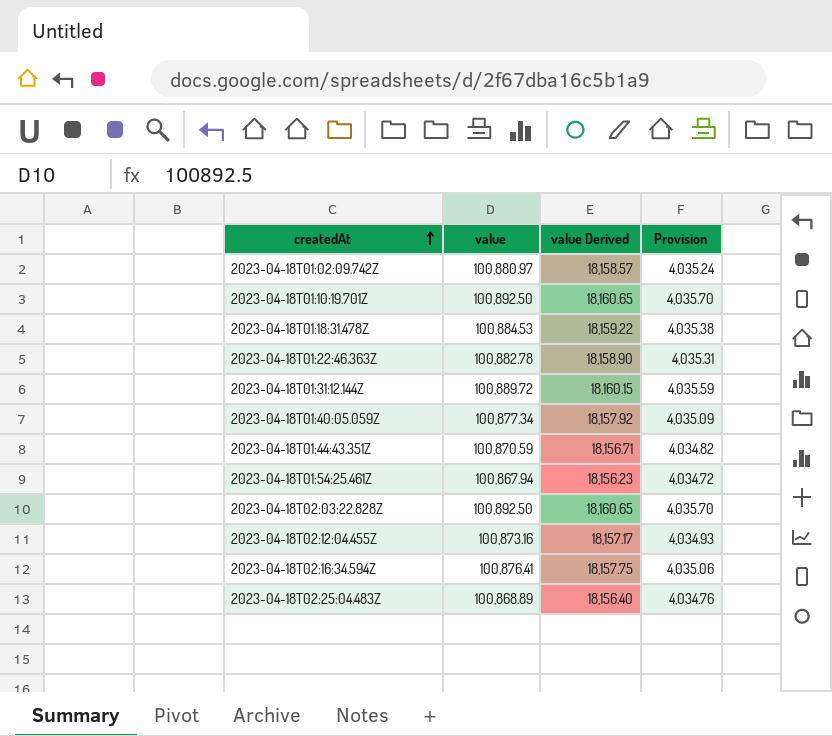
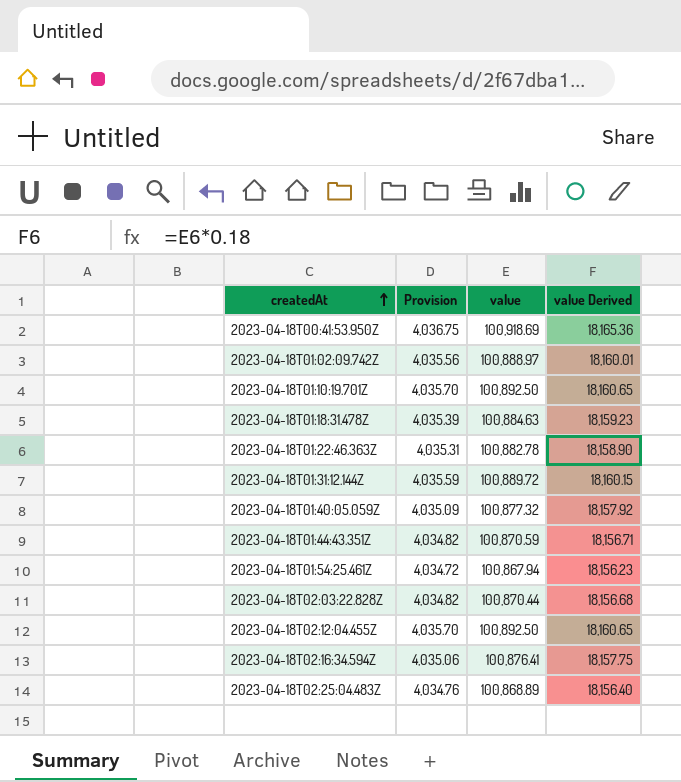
column Provision | position: 4 -> 2
row 2023-04-18T00:41:53.950Z: none -> 4,036.75 | 100,918.69 | 18,165.36
2023-04-18T01:02:09.742Z | Provision: 4,035.24 -> 4,035.56
2023-04-18T01:02:09.742Z | value: 100,880.97 -> 100,888.97
2023-04-18T01:02:09.742Z | value Derived: 18,158.57 -> 18,160.01
2023-04-18T01:18:31.478Z | Provision: 4,035.38 -> 4,035.39
2023-04-18T01:18:31.478Z | value: 100,884.53 -> 100,884.63
2023-04-18T01:18:31.478Z | value Derived: 18,159.22 -> 18,159.23
2023-04-18T01:40:05.059Z | value: 100,877.34 -> 100,877.32
2023-04-18T02:03:22.828Z | Provision: 4,035.70 -> 4,034.82
2023-04-18T02:03:22.828Z | value: 100,892.50 -> 100,870.44
2023-04-18T02:03:22.828Z | value Derived: 18,160.65 -> 18,156.68
2023-04-18T02:12:04.455Z | Provision: 4,034.93 -> 4,035.70
2023-04-18T02:12:04.455Z | value: 100,873.16 -> 100,892.50
2023-04-18T02:12:04.455Z | value Derived: 18,157.17 -> 18,160.65

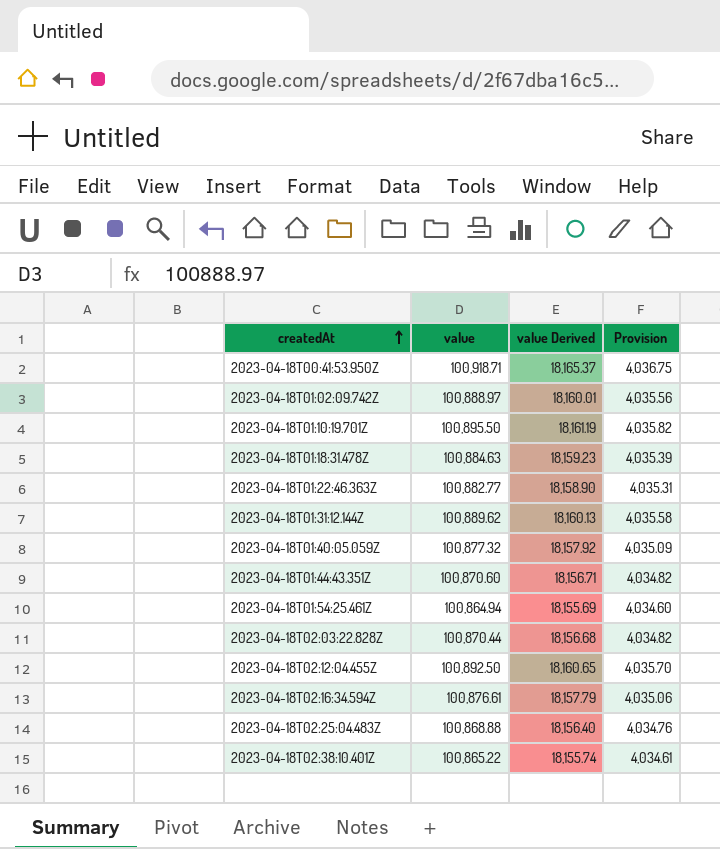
column Provision | position: 2 -> 4
2023-04-18T00:41:53.950Z | value: 100,918.69 -> 100,918.71
2023-04-18T00:41:53.950Z | value Derived: 18,165.36 -> 18,165.37
2023-04-18T01:10:19.701Z | value: 100,892.50 -> 100,895.50
2023-04-18T01:10:19.701Z | value Derived: 18,160.65 -> 18,161.19
2023-04-18T01:10:19.701Z | Provision: 4,035.70 -> 4,035.82
2023-04-18T01:22:46.363Z | value: 100,882.78 -> 100,882.77
2023-04-18T01:31:12.144Z | value: 100,889.72 -> 100,889.62
2023-04-18T01:31:12.144Z | value Derived: 18,160.15 -> 18,160.13
2023-04-18T01:31:12.144Z | Provision: 4,035.59 -> 4,035.58
2023-04-18T01:44:43.351Z | value: 100,870.59 -> 100,870.60
2023-04-18T01:54:25.461Z | value: 100,867.94 -> 100,864.94
2023-04-18T01:54:25.461Z | value Derived: 18,156.23 -> 18,155.69
2023-04-18T01:54:25.461Z | Provision: 4,034.72 -> 4,034.60
2023-04-18T02:16:34.594Z | value: 100,876.41 -> 100,876.61
2023-04-18T02:16:34.594Z | value Derived: 18,157.75 -> 18,157.79
2023-04-18T02:25:04.483Z | value: 100,868.89 -> 100,868.88
row 2023-04-18T02:38:10.401Z: none -> 100,865.22 | 18,155.74 | 4,034.61

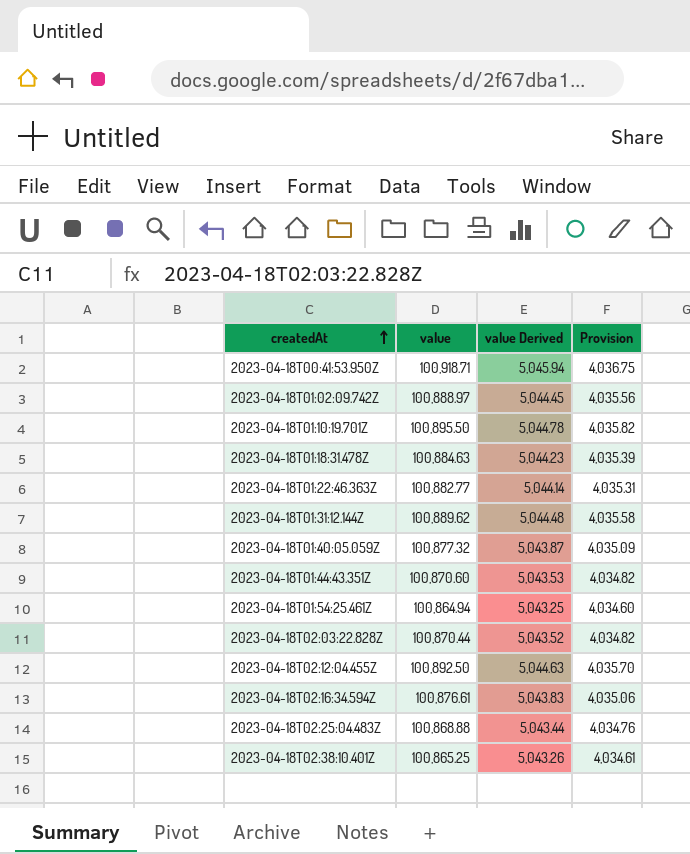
column value Derived | formula: [value] * 0.18 -> [value] * 0.05
2023-04-18T02:38:10.401Z | value: 100,865.22 -> 100,865.25

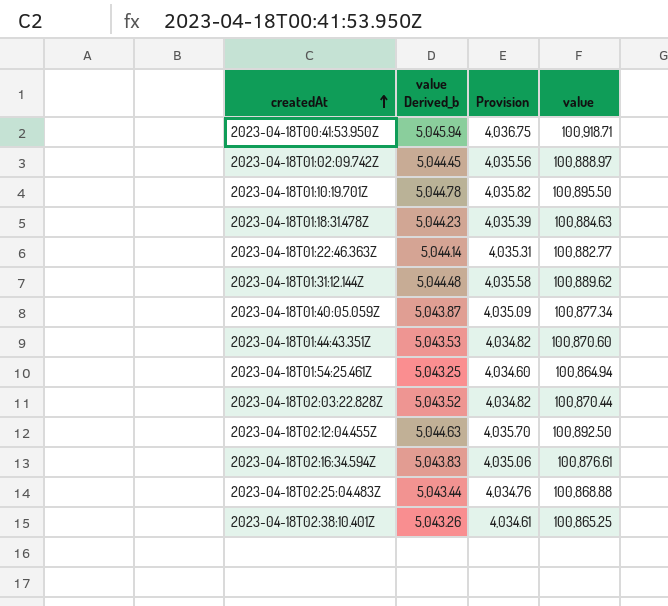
column name: value Derived -> value Derived_b
column value | position: 2 -> 4
2023-04-18T01:40:05.059Z | value: 100,877.32 -> 100,877.34

